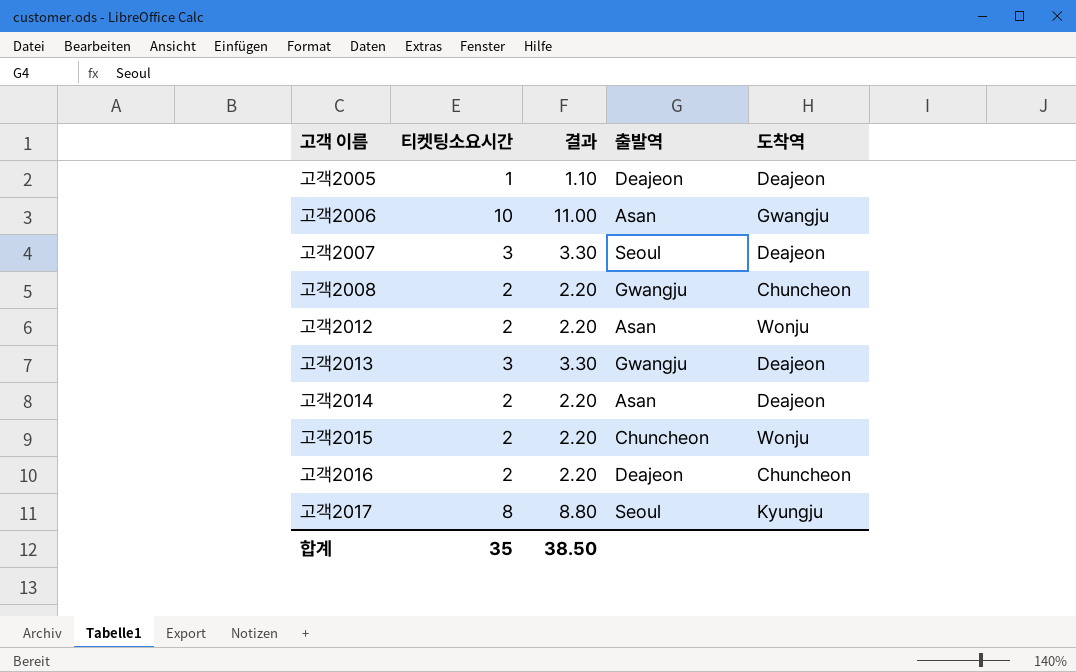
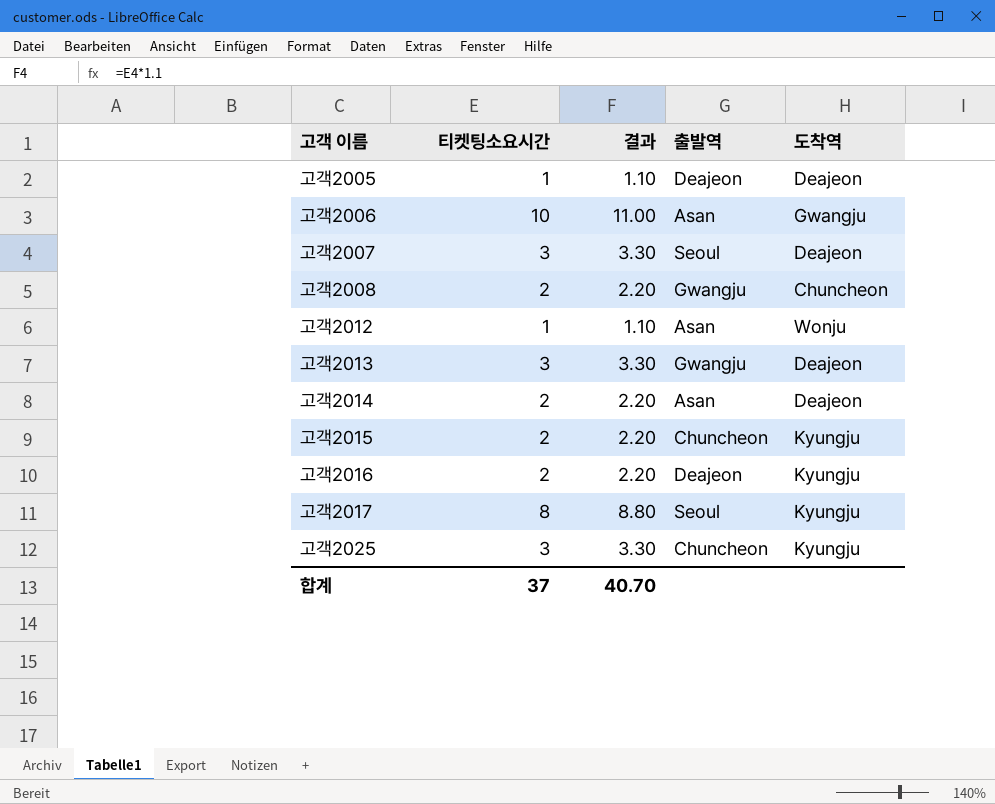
고객2012 | 티켓팅소요시간: 2 -> 1
고객2012 | 결과: 2.20 -> 1.10
고객2015 | 도착역: Wonju -> Kyungju
고객2016 | 도착역: Chuncheon -> Kyungju
row 고객2025: none -> 3 | 3.30 | Chuncheon | Kyungju
합계 | 티켓팅소요시간: 35 -> 37
합계 | 결과: 38.50 -> 40.70

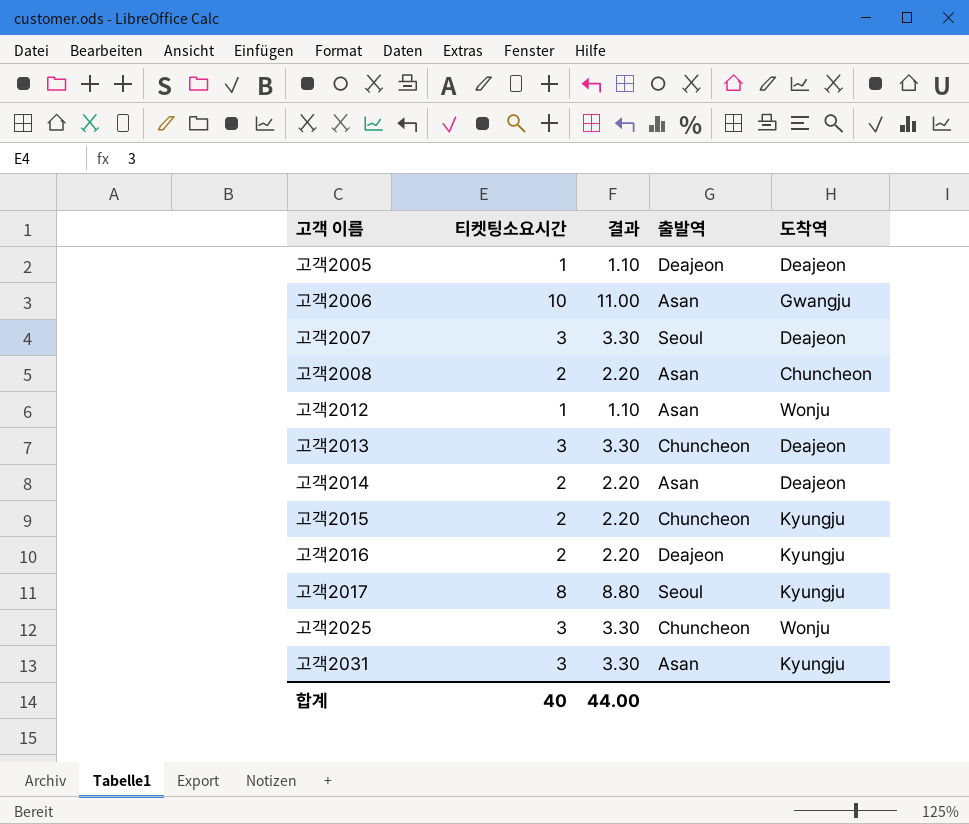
고객2008 | 출발역: Gwangju -> Asan
고객2013 | 출발역: Gwangju -> Chuncheon
고객2025 | 도착역: Kyungju -> Wonju
row 고객2031: none -> 3 | 3.30 | Asan | Kyungju
합계 | 티켓팅소요시간: 37 -> 40
합계 | 결과: 40.70 -> 44.00

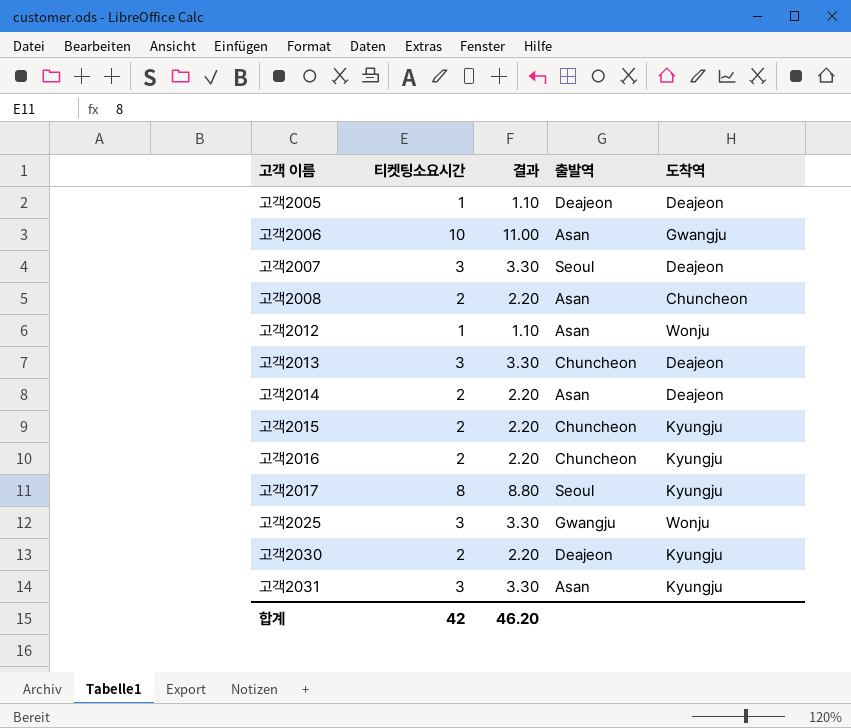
고객2016 | 출발역: Deajeon -> Chuncheon
고객2025 | 출발역: Chuncheon -> Gwangju
row 고객2030: none -> 2 | 2.20 | Deajeon | Kyungju
합계 | 티켓팅소요시간: 40 -> 42
합계 | 결과: 44.00 -> 46.20

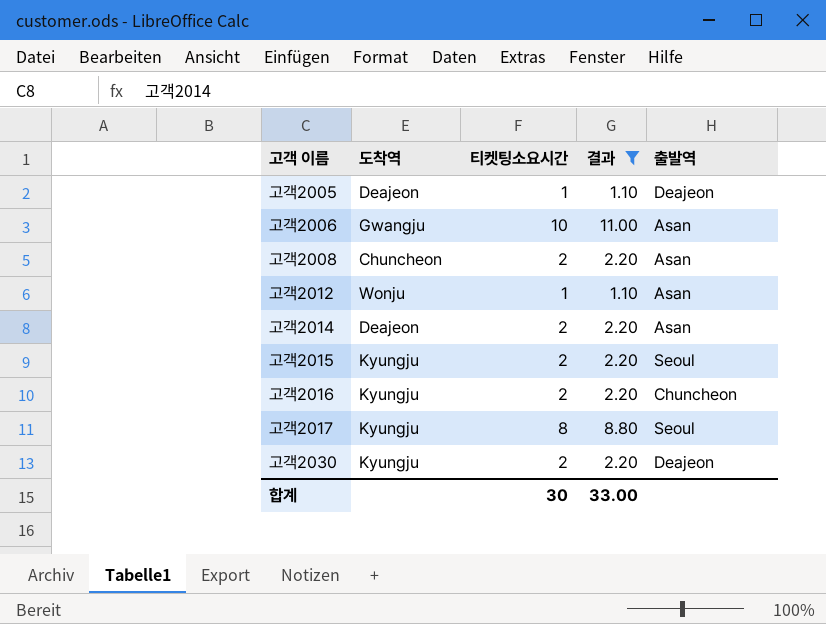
filter: none -> 결과 != 3.30
column 도착역 | position: 5 -> 2
고객2015 | 출발역: Chuncheon -> Seoul
합계 | 티켓팅소요시간: 42 -> 30
합계 | 결과: 46.20 -> 33.00

